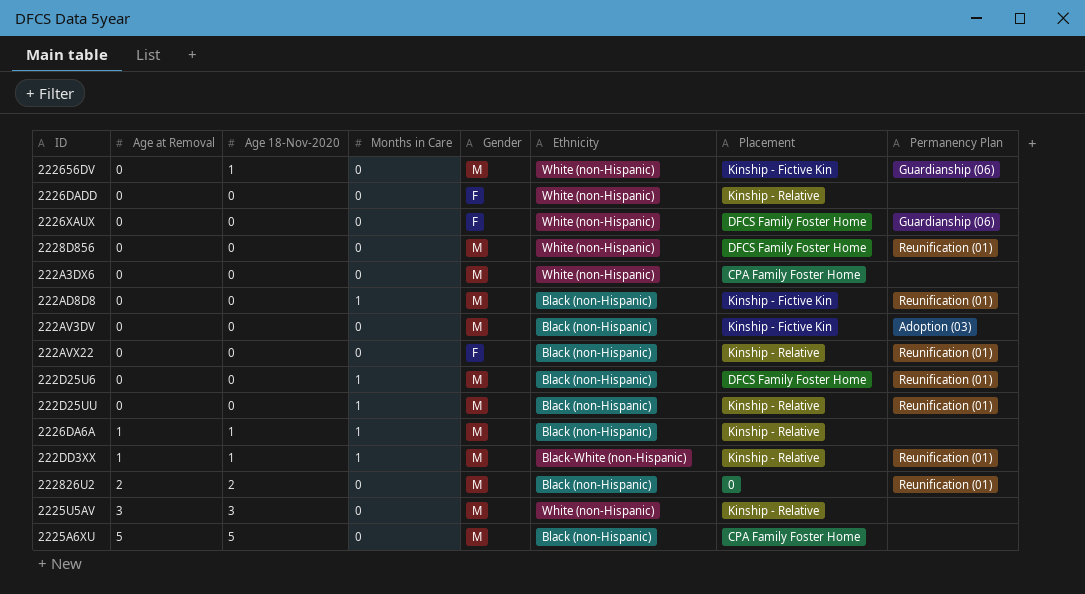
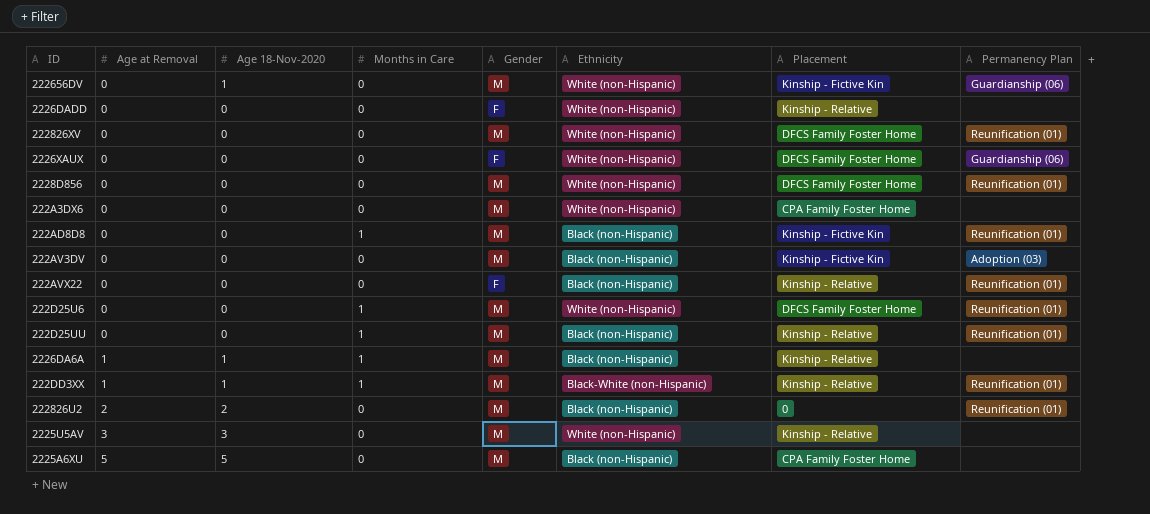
row 222826XV: none -> 0 | 0 | 0 | M | White (non-Hispanic) | DFCS Family Foster Home | Reunification (01)
222D25U6 | Ethnicity: Black (non-Hispanic) -> White (non-Hispanic)

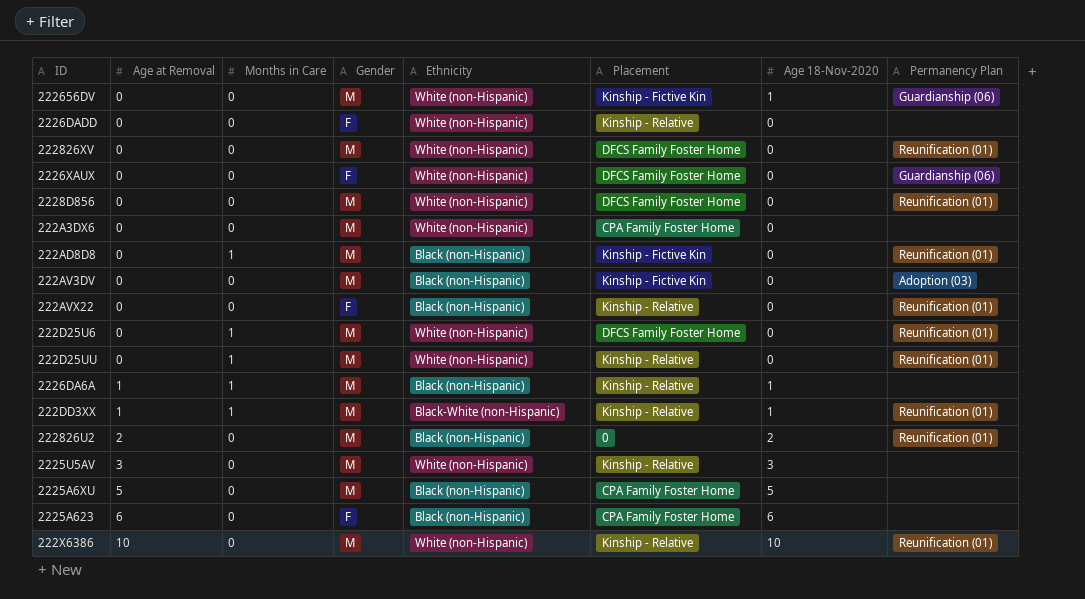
column Age 18-Nov-2020 | position: 3 -> 7
222D25UU | Ethnicity: Black (non-Hispanic) -> White (non-Hispanic)
row 2225A623: none -> 6 | 0 | F | Black (non-Hispanic) | CPA Family Foster Home | 6 | none
row 222X6386: none -> 10 | 0 | M | White (non-Hispanic) | Kinship - Relative | 10 | Reunification (01)

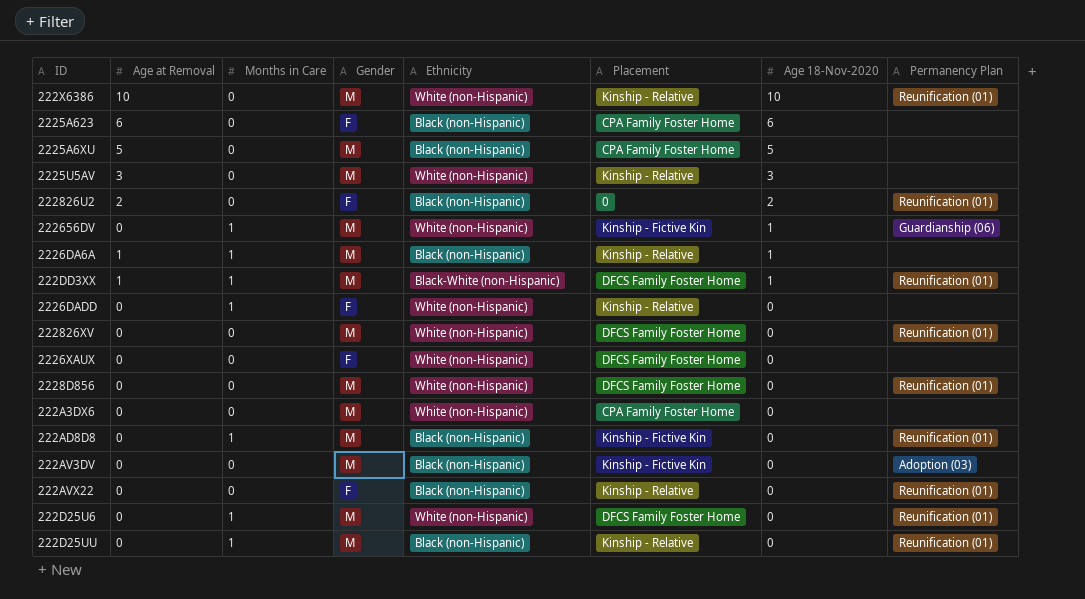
row order: Age at Removal ascending -> Age 18-Nov-2020 descending
222826U2 | Gender: M -> F
222656DV | Months in Care: 0 -> 1
222DD3XX | Placement: Kinship - Relative -> DFCS Family Foster Home
2226DADD | Months in Care: 0 -> 1
2226XAUX | Permanency Plan: Guardianship (06) -> none
222D25UU | Ethnicity: White (non-Hispanic) -> Black (non-Hispanic)

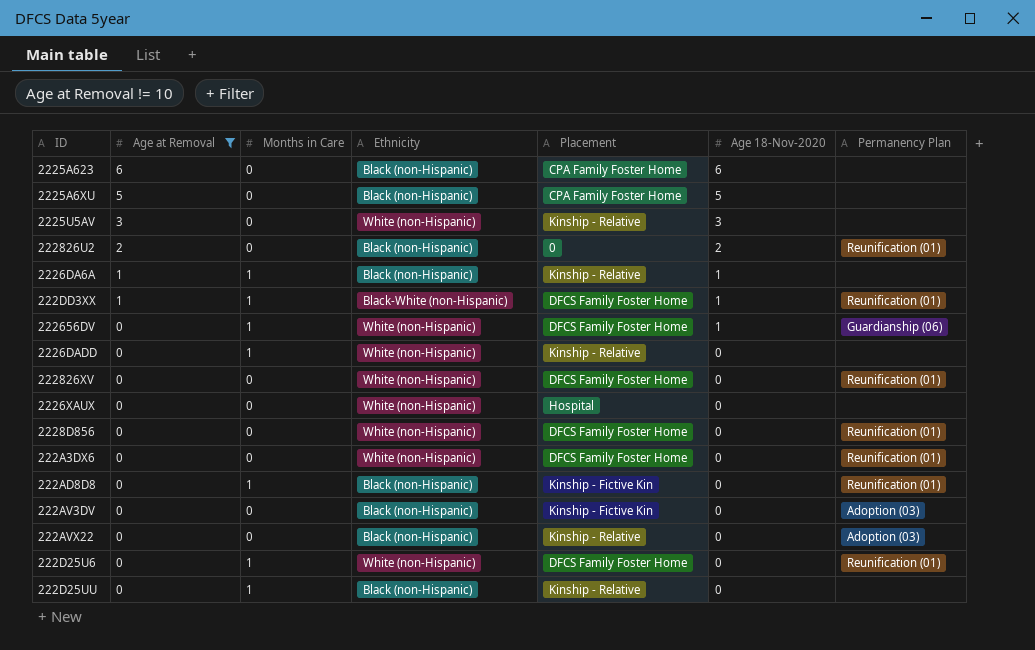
filter: none -> Age at Removal != 10
row order: Age 18-Nov-2020 descending -> Age at Removal descending
column Gender | position: 4 -> none
222656DV | Placement: Kinship - Fictive Kin -> DFCS Family Foster Home
2226XAUX | Placement: DFCS Family Foster Home -> Hospital
222A3DX6 | Placement: CPA Family Foster Home -> DFCS Family Foster Home
222A3DX6 | Permanency Plan: none -> Reunification (01)
222AVX22 | Permanency Plan: Reunification (01) -> Adoption (03)
222D25UU | Permanency Plan: Reunification (01) -> none

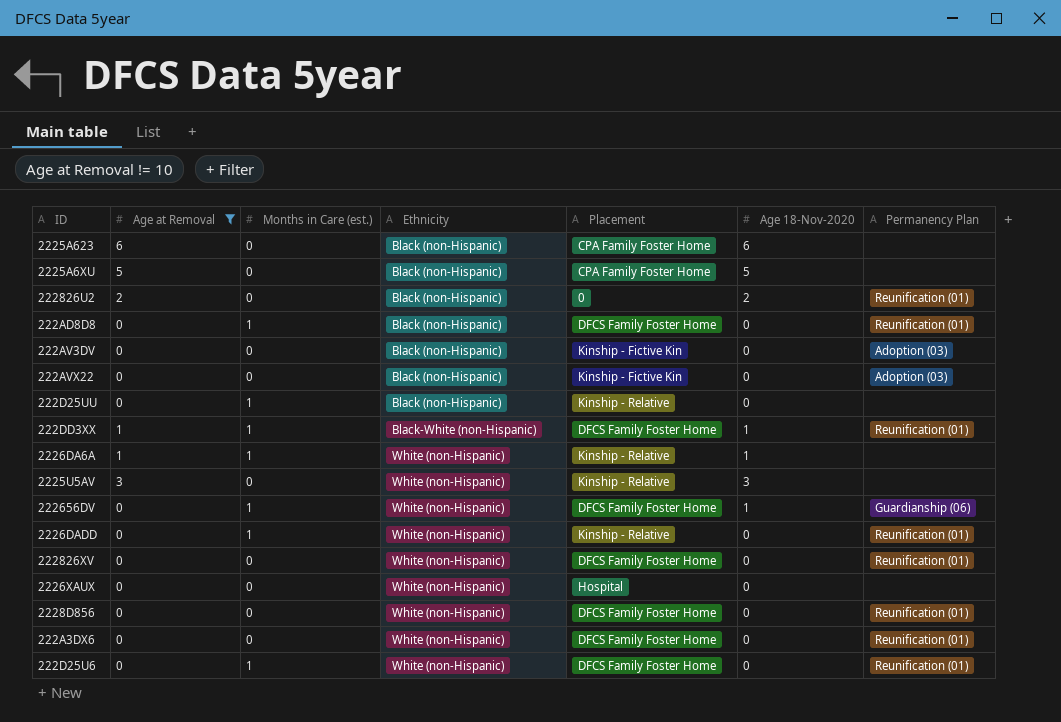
row order: Age at Removal descending -> Ethnicity ascending
column name: Months in Care -> Months in Care (est.)
222AD8D8 | Placement: Kinship - Fictive Kin -> DFCS Family Foster Home
222AVX22 | Placement: Kinship - Relative -> Kinship - Fictive Kin
2226DA6A | Ethnicity: Black (non-Hispanic) -> White (non-Hispanic)
2226DADD | Permanency Plan: none -> Reunification (01)

